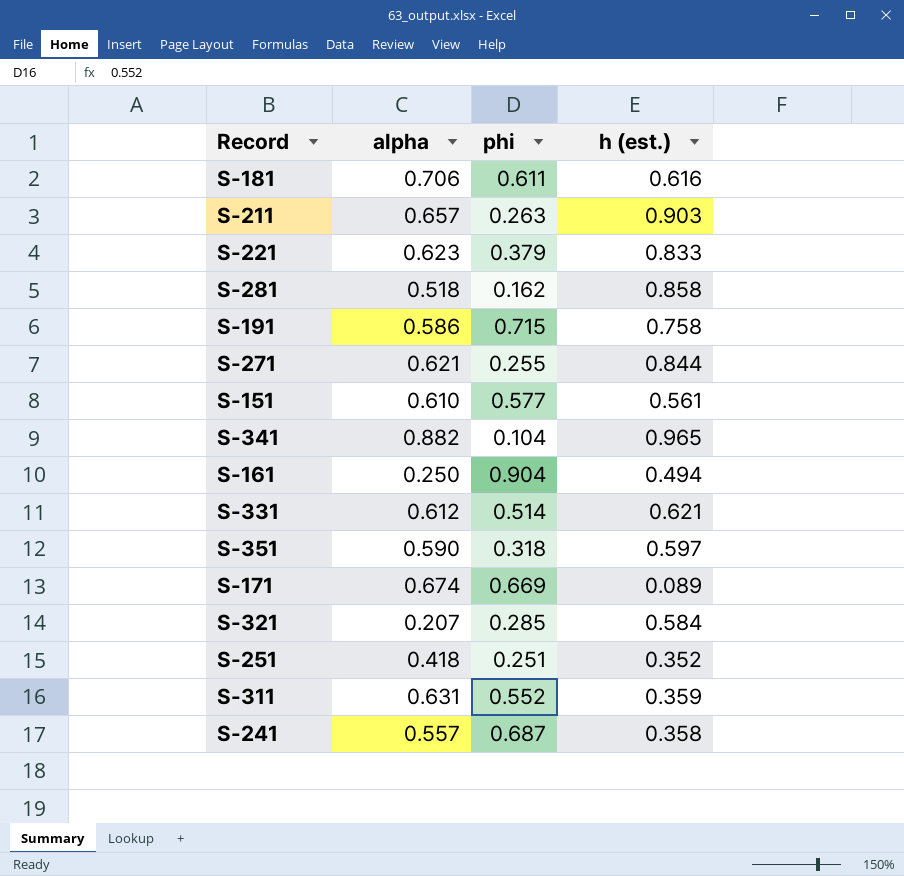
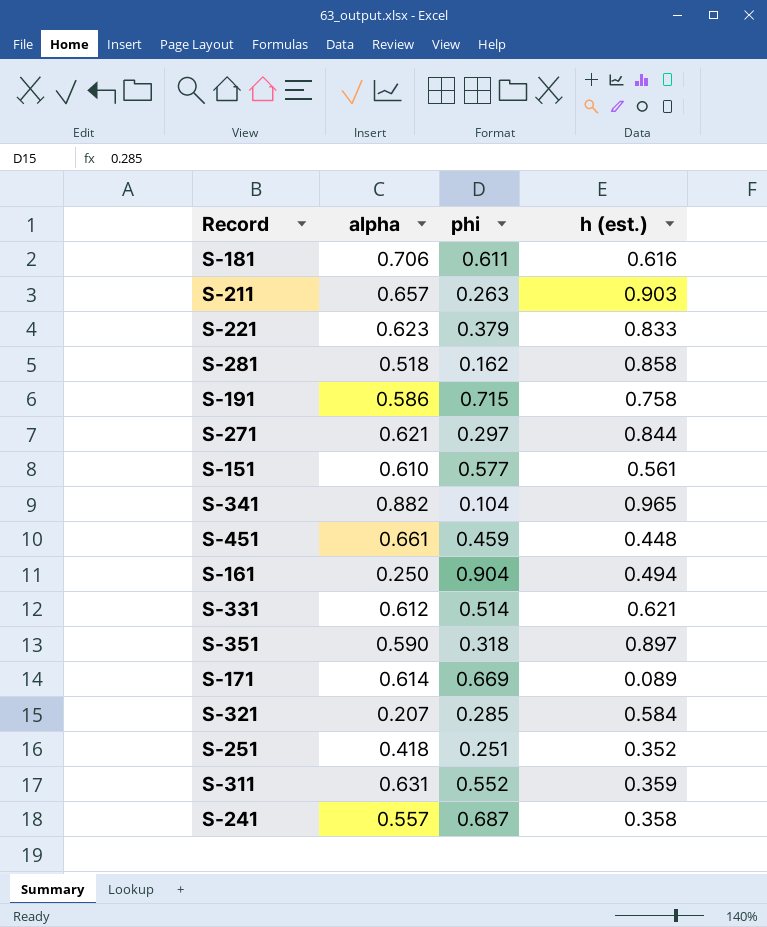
S-271 | phi: 0.255 -> 0.297
row S-451: none -> 0.661 | 0.459 | 0.448
S-351 | h (est.): 0.597 -> 0.897
S-171 | alpha: 0.674 -> 0.614

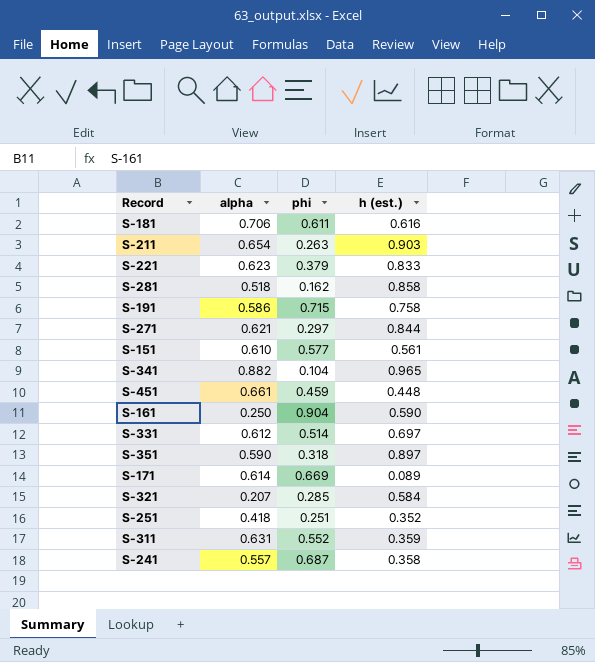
S-211 | alpha: 0.657 -> 0.654
S-161 | h (est.): 0.494 -> 0.590
S-331 | h (est.): 0.621 -> 0.697

